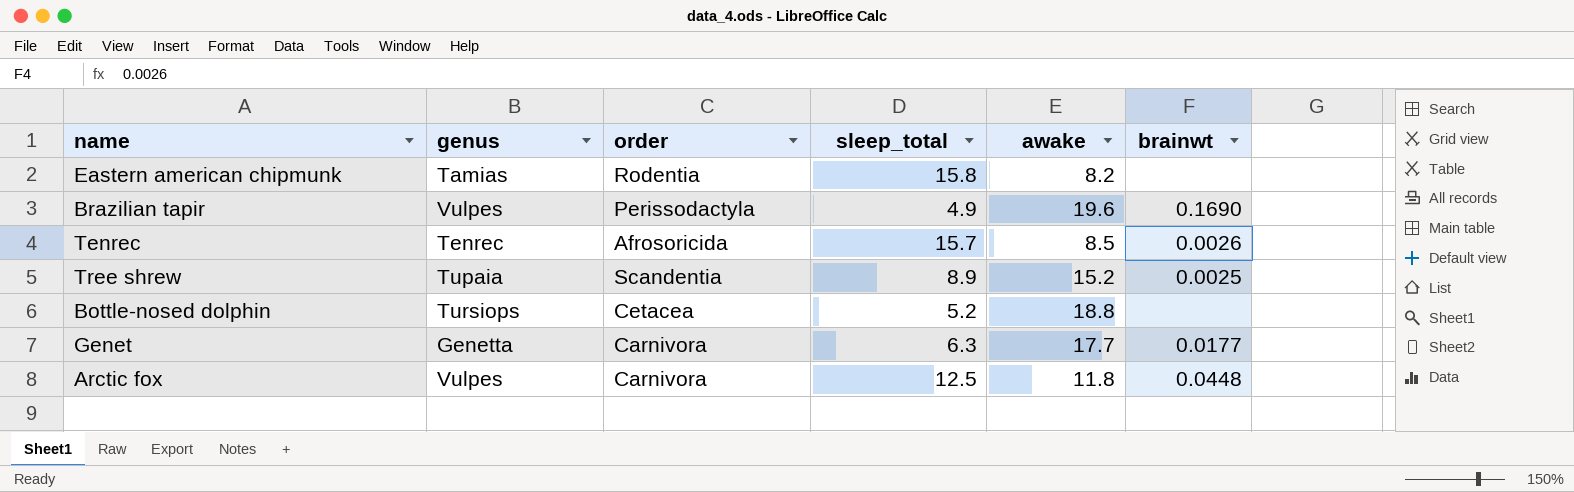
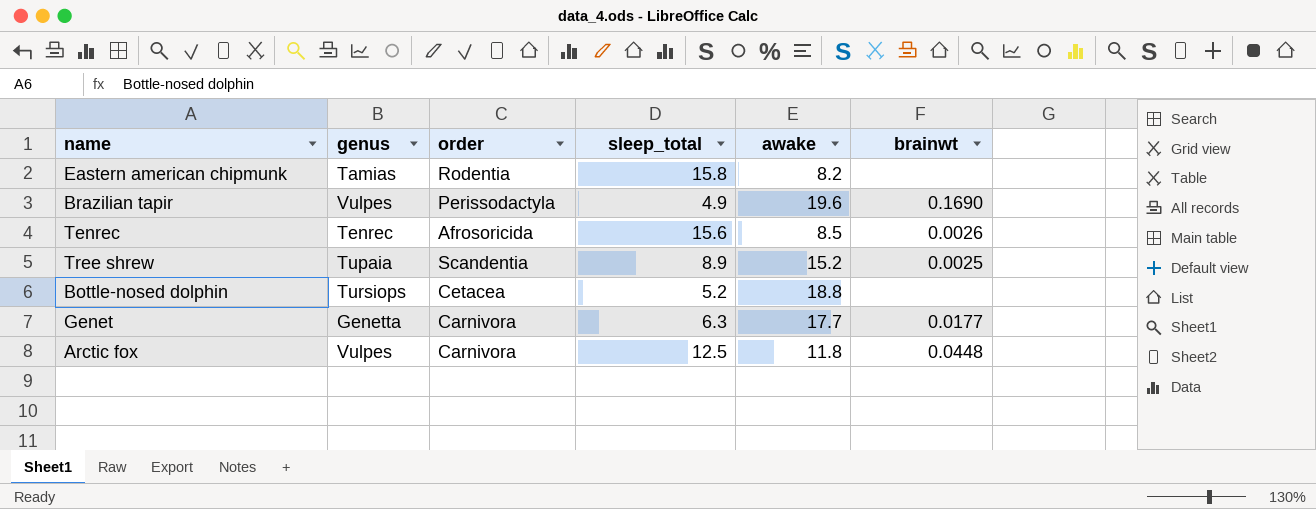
Tenrec | sleep_total: 15.7 -> 15.6

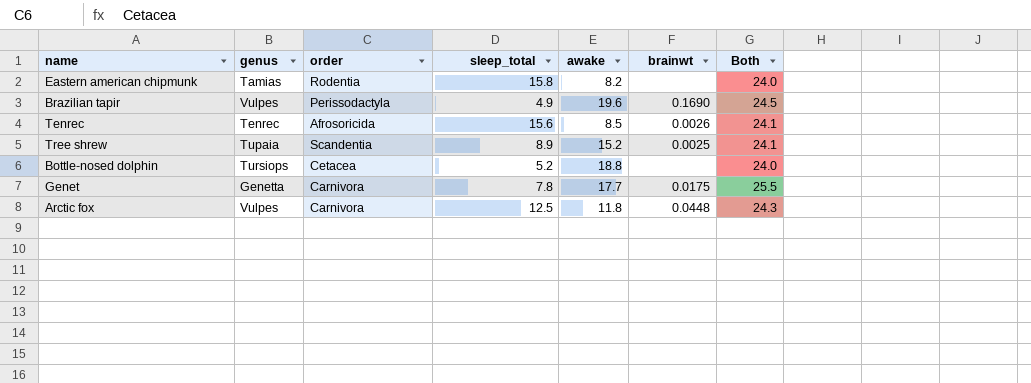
column Both | formula: none -> [sleep_total] + [awake]
Genet | sleep_total: 6.3 -> 7.8
Genet | brainwt: 0.0177 -> 0.0175

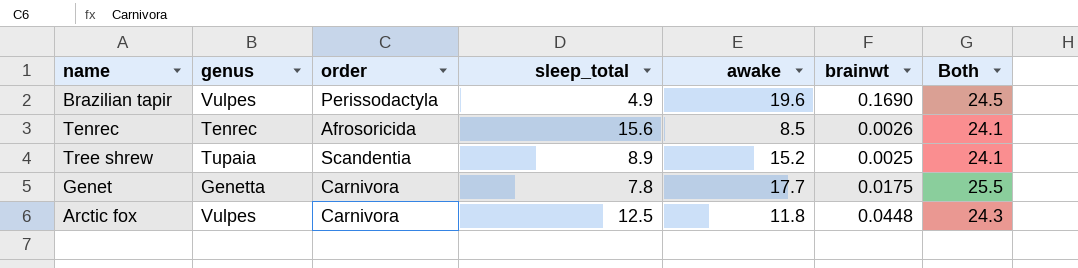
row Eastern american chipmunk: Tamias | Rodentia | 15.8 | 8.2 | none | 24.0 -> none
row Bottle-nosed dolphin: Tursiops | Cetacea | 5.2 | 18.8 | none | 24.0 -> none

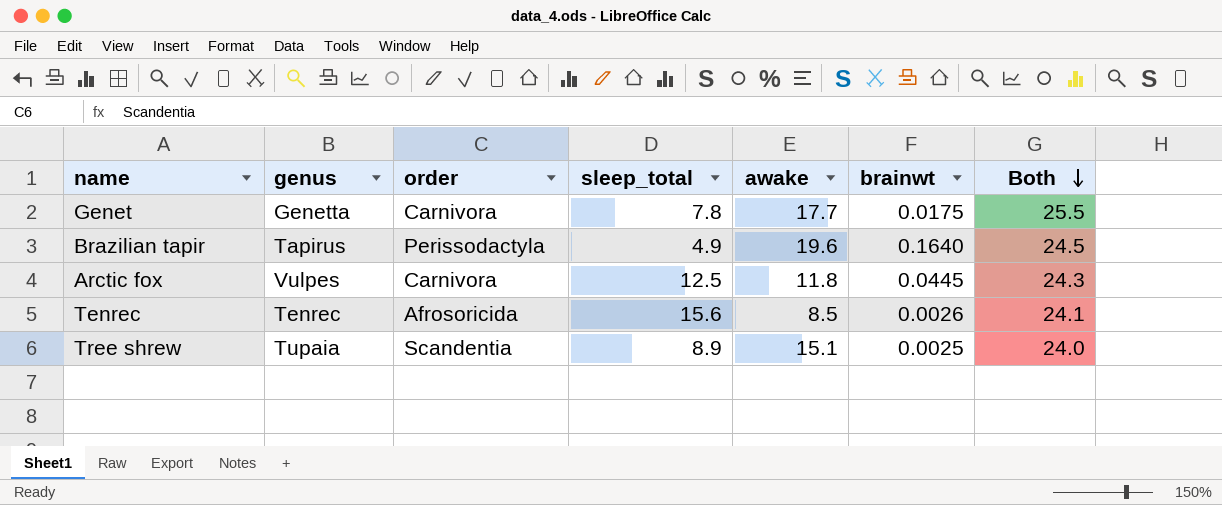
row order: none -> Both descending
Brazilian tapir | genus: Vulpes -> Tapirus
Brazilian tapir | brainwt: 0.1690 -> 0.1640
Arctic fox | brainwt: 0.0448 -> 0.0445
Tree shrew | awake: 15.2 -> 15.1
Tree shrew | Both: 24.1 -> 24.0

